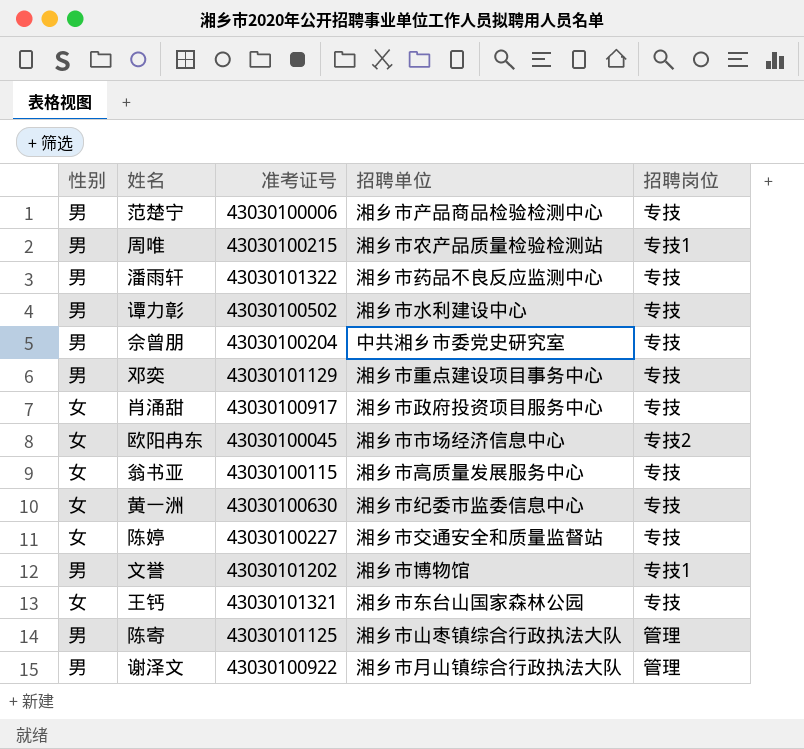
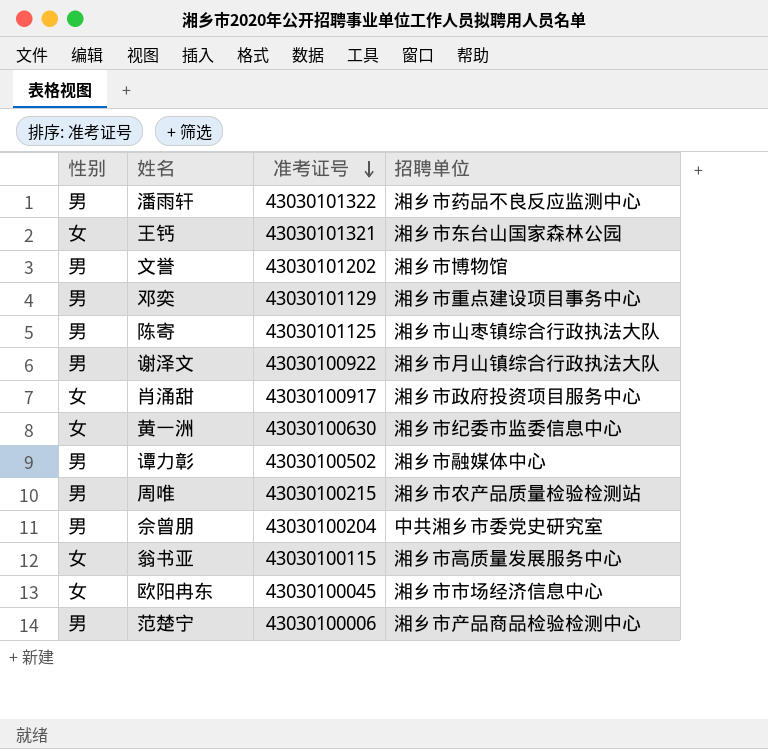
row order: none -> 准考证号 descending
column 招聘岗位 | position: 5 -> none
row 陈婷: 女 | 43030100227 | 湘乡市交通安全和质量监督站 | 专技 -> none
谭力彰 | 招聘单位: 湘乡市水利建设中心 -> 湘乡市融媒体中心

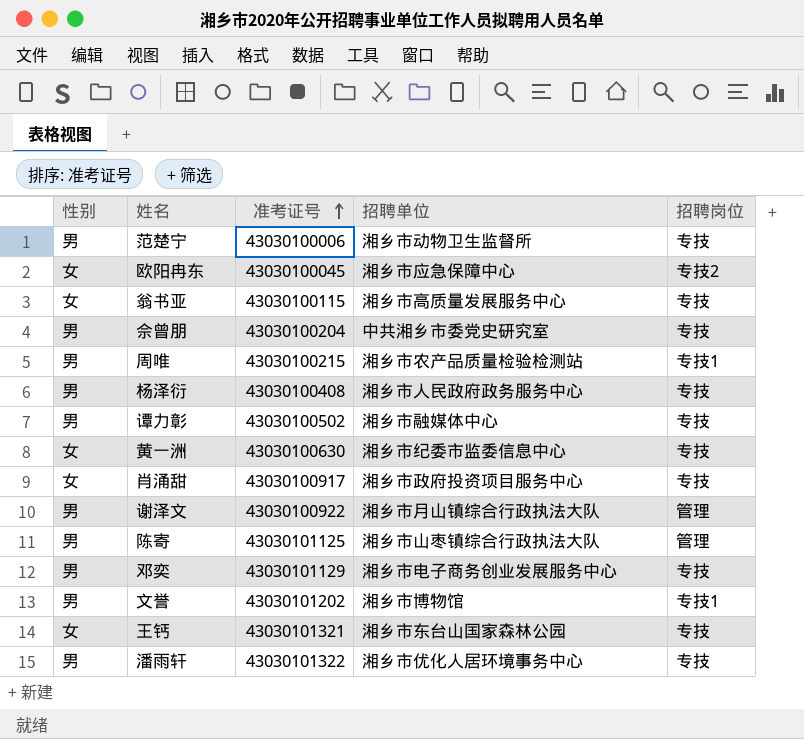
row order: 准考证号 descending -> 准考证号 ascending
column 招聘岗位 | position: none -> 5
范楚宁 | 招聘单位: 湘乡市产品商品检验检测中心 -> 湘乡市动物卫生监督所
欧阳冉东 | 招聘单位: 湘乡市市场经济信息中心 -> 湘乡市应急保障中心
row 杨泽衍: none -> 男 | 43030100408 | 湘乡市人民政府政务服务中心 | 专技
邓奕 | 招聘单位: 湘乡市重点建设项目事务中心 -> 湘乡市电子商务创业发展服务中心
潘雨轩 | 招聘单位: 湘乡市药品不良反应监测中心 -> 湘乡市优化人居环境事务中心

